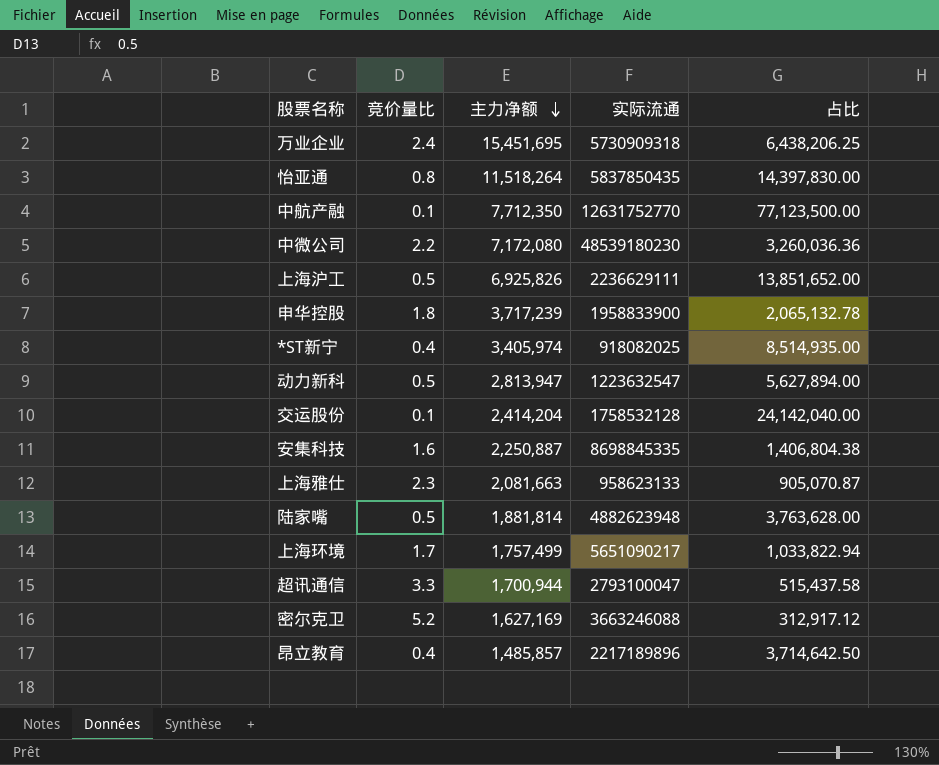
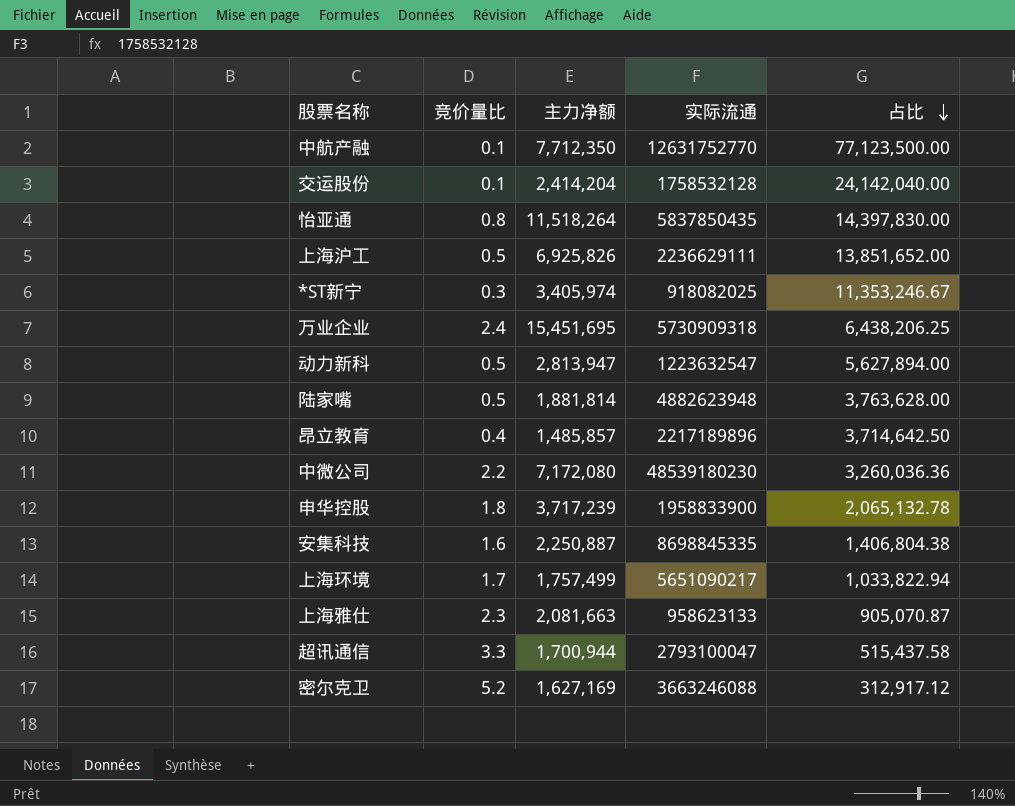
row order: 主力净额 descending -> 占比 descending
*ST新宁 | 竞价量比: 0.4 -> 0.3
*ST新宁 | 占比: 8,514,935.00 -> 11,353,246.67

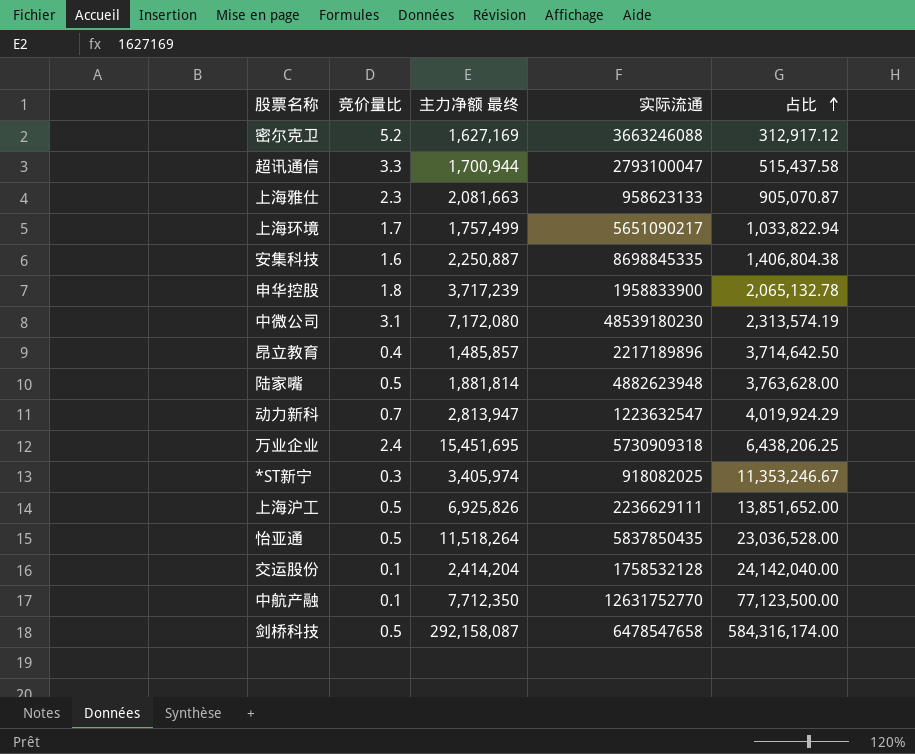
row order: 占比 descending -> 占比 ascending
column name: 主力净额 -> 主力净额 最终
中微公司 | 竞价量比: 2.2 -> 3.1
中微公司 | 占比: 3,260,036.36 -> 2,313,574.19
动力新科 | 竞价量比: 0.5 -> 0.7
动力新科 | 占比: 5,627,894.00 -> 4,019,924.29
怡亚通 | 竞价量比: 0.8 -> 0.5
怡亚通 | 占比: 14,397,830.00 -> 23,036,528.00
row 剑桥科技: none -> 0.5 | 292,158,087 | 6478547658 | 584,316,174.00

